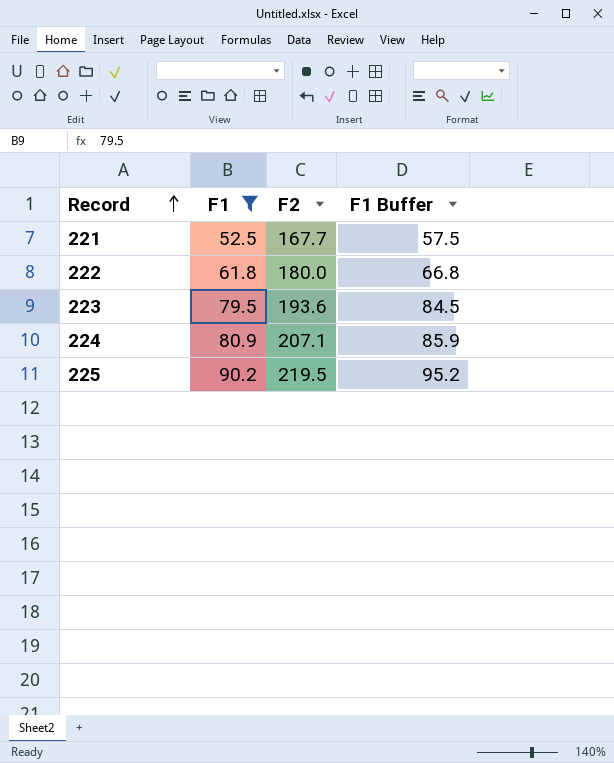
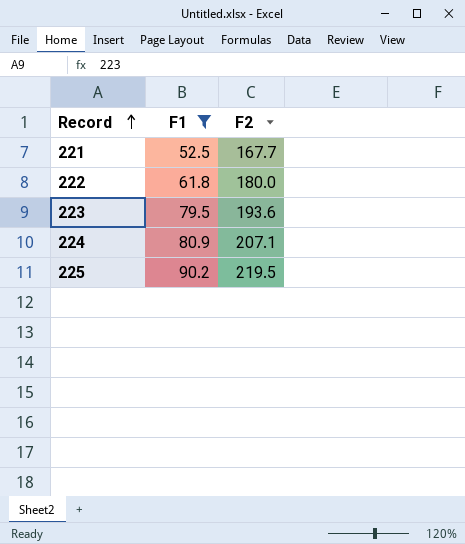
column F1 Buffer | formula: [F1] + 5 -> none

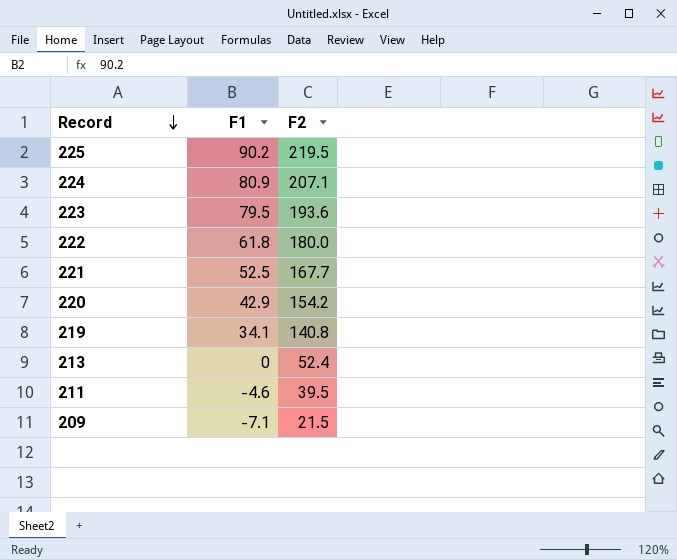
filter: F1 >= 52.5 -> none
row order: Record ascending -> Record descending

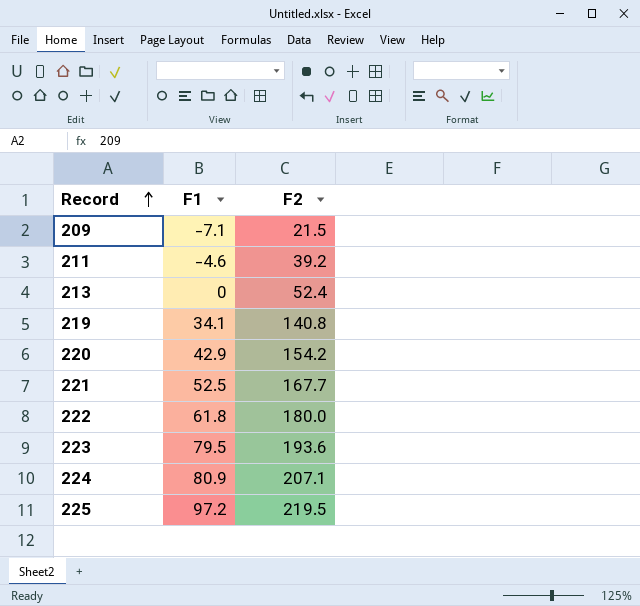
row order: Record descending -> Record ascending
211 | F2: 39.5 -> 39.2
225 | F1: 90.2 -> 97.2

